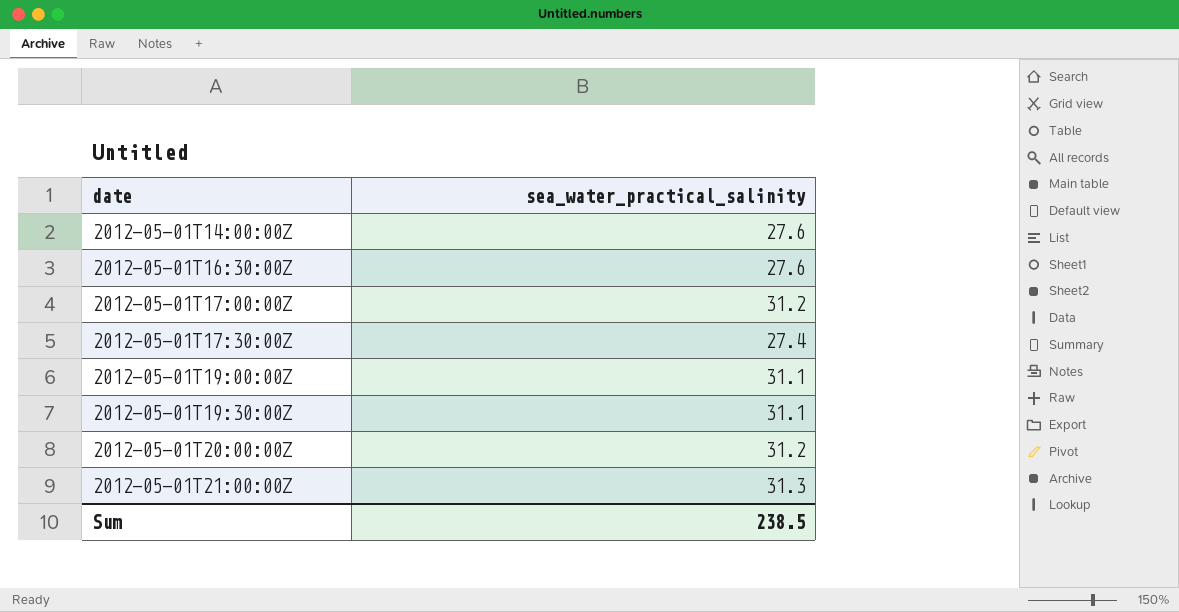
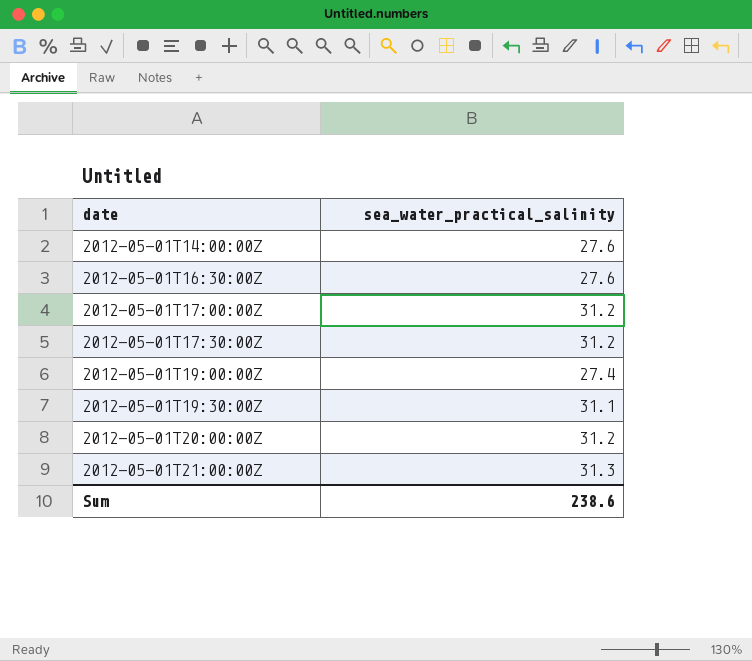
2012-05-01T17:30:00Z | sea_water_practical_salinity: 27.4 -> 31.2
2012-05-01T19:00:00Z | sea_water_practical_salinity: 31.1 -> 27.4
Sum | sea_water_practical_salinity: 238.5 -> 238.6

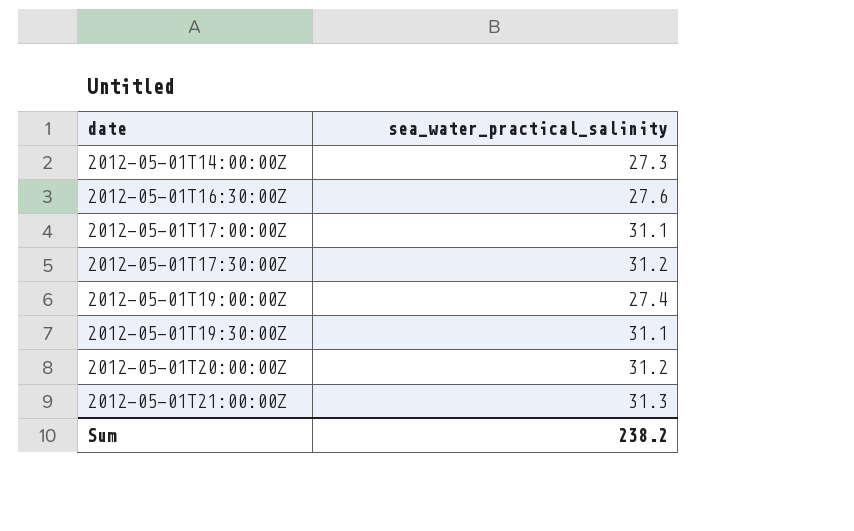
2012-05-01T14:00:00Z | sea_water_practical_salinity: 27.6 -> 27.3
2012-05-01T17:00:00Z | sea_water_practical_salinity: 31.2 -> 31.1
Sum | sea_water_practical_salinity: 238.6 -> 238.2

